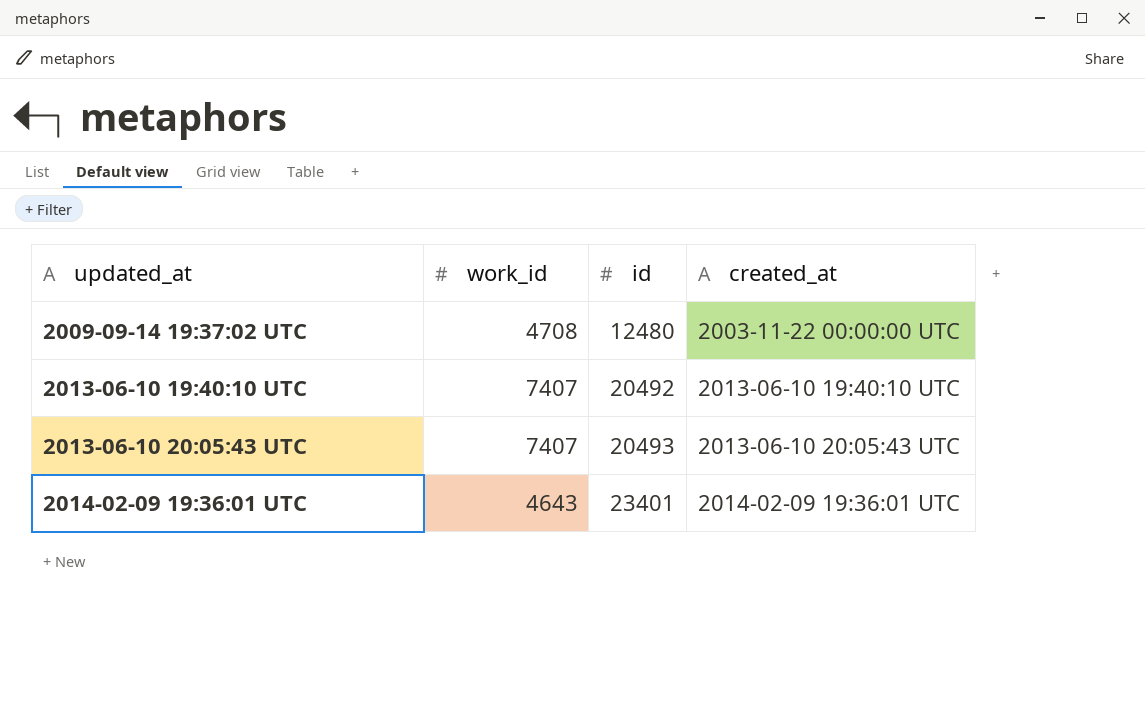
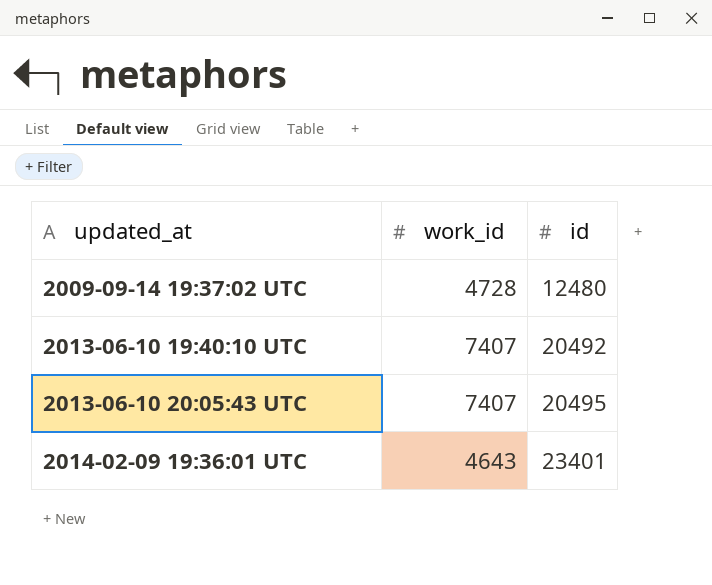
column created_at | position: 4 -> none
2009-09-14 19:37:02 UTC | work_id: 4708 -> 4728
2013-06-10 20:05:43 UTC | id: 20493 -> 20495

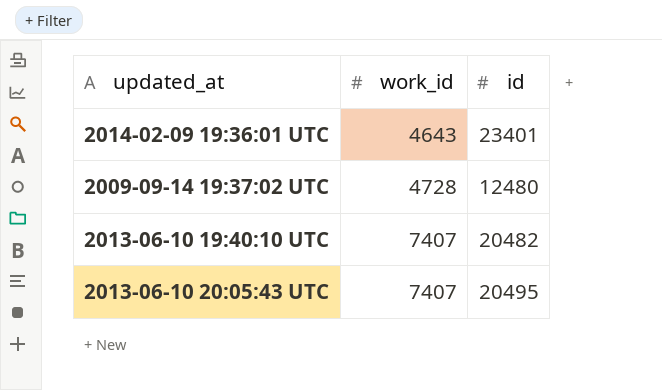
row order: updated_at ascending -> work_id ascending
2013-06-10 19:40:10 UTC | id: 20492 -> 20482

